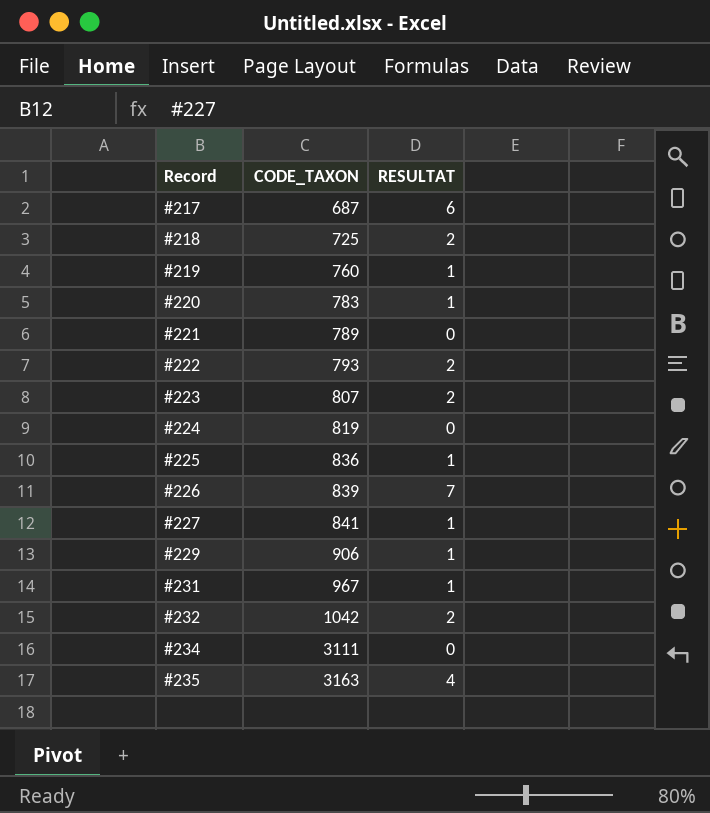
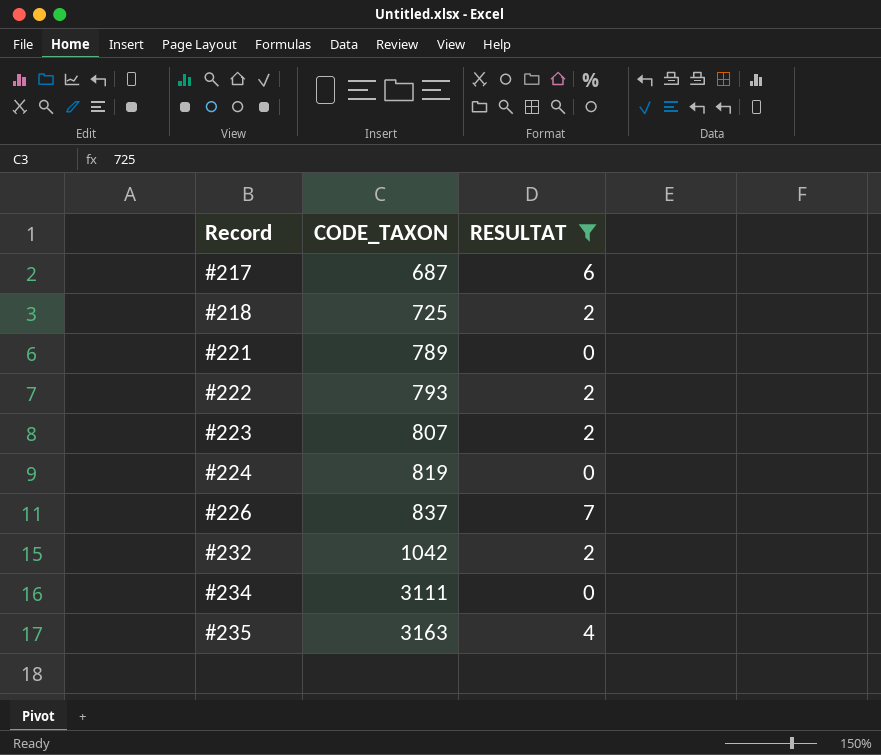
filter: none -> RESULTAT != 1
#226 | CODE_TAXON: 839 -> 837

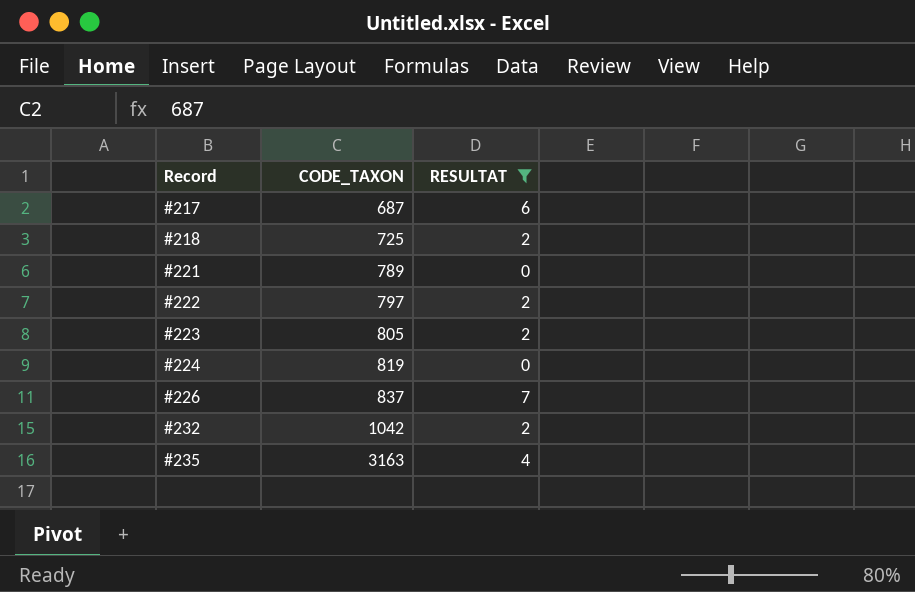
row #234: 3111 | 0 -> none
#222 | CODE_TAXON: 793 -> 797
#223 | CODE_TAXON: 807 -> 805

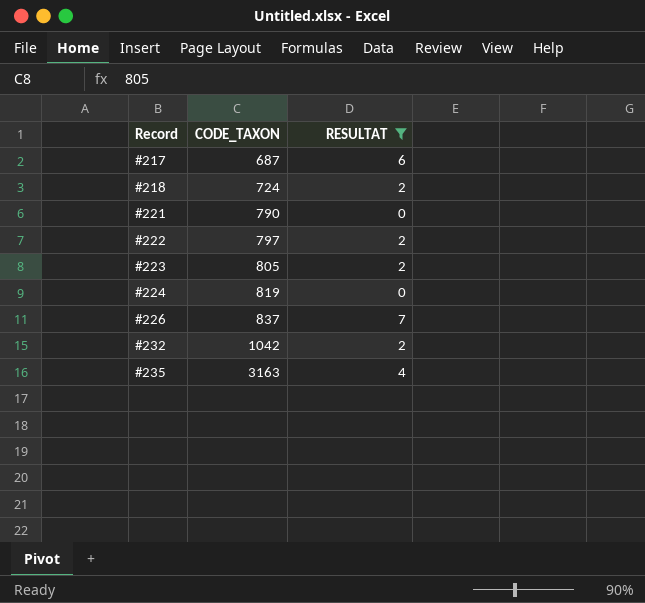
#218 | CODE_TAXON: 725 -> 724
#221 | CODE_TAXON: 789 -> 790

